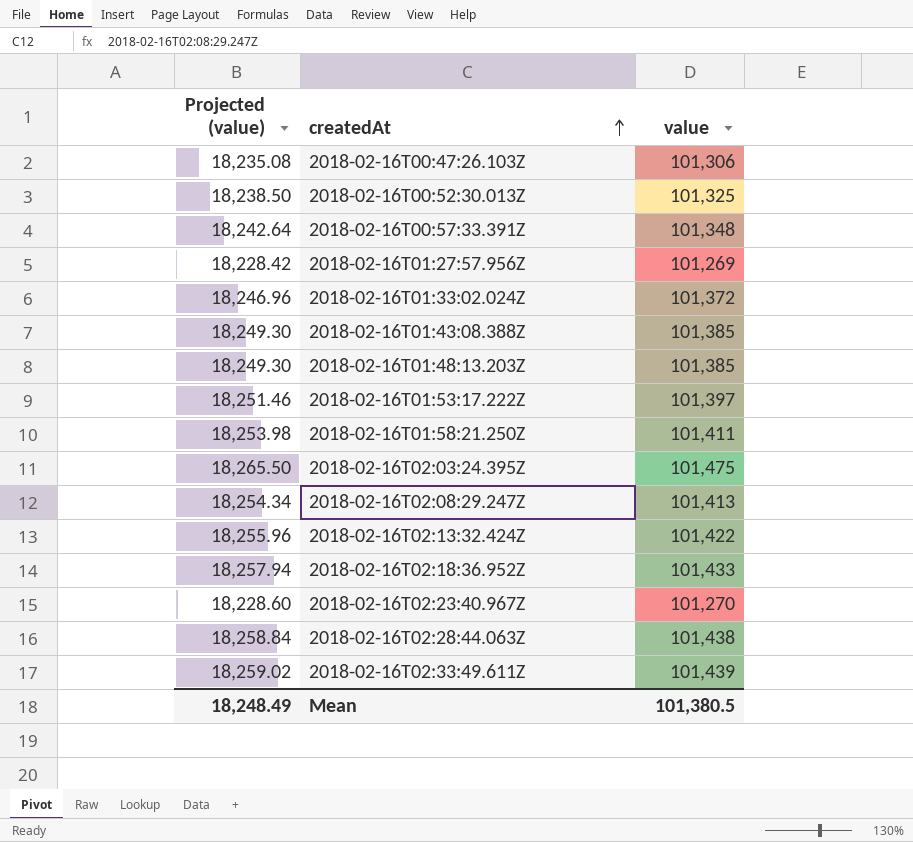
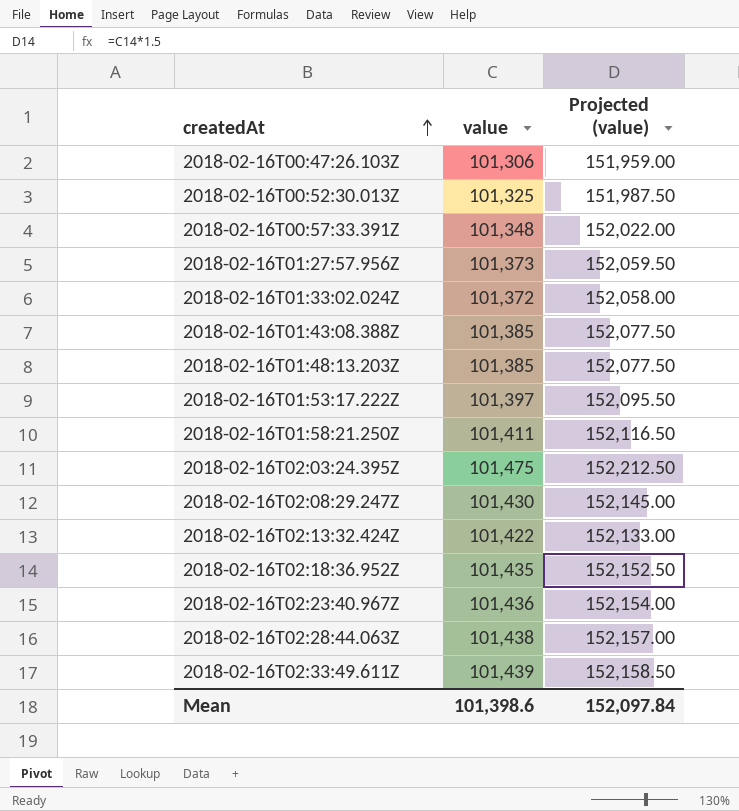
column Projected (value) | formula: [value] * 0.18 -> [value] * 1.5
column Projected (value) | position: 1 -> 3
2018-02-16T01:27:57.956Z | value: 101,269 -> 101,373
2018-02-16T02:08:29.247Z | value: 101,413 -> 101,430
2018-02-16T02:18:36.952Z | value: 101,433 -> 101,435
2018-02-16T02:23:40.967Z | value: 101,270 -> 101,436
Mean | value: 101,380.5 -> 101,398.6
Mean | Projected (value): 18,248.49 -> 152,097.84

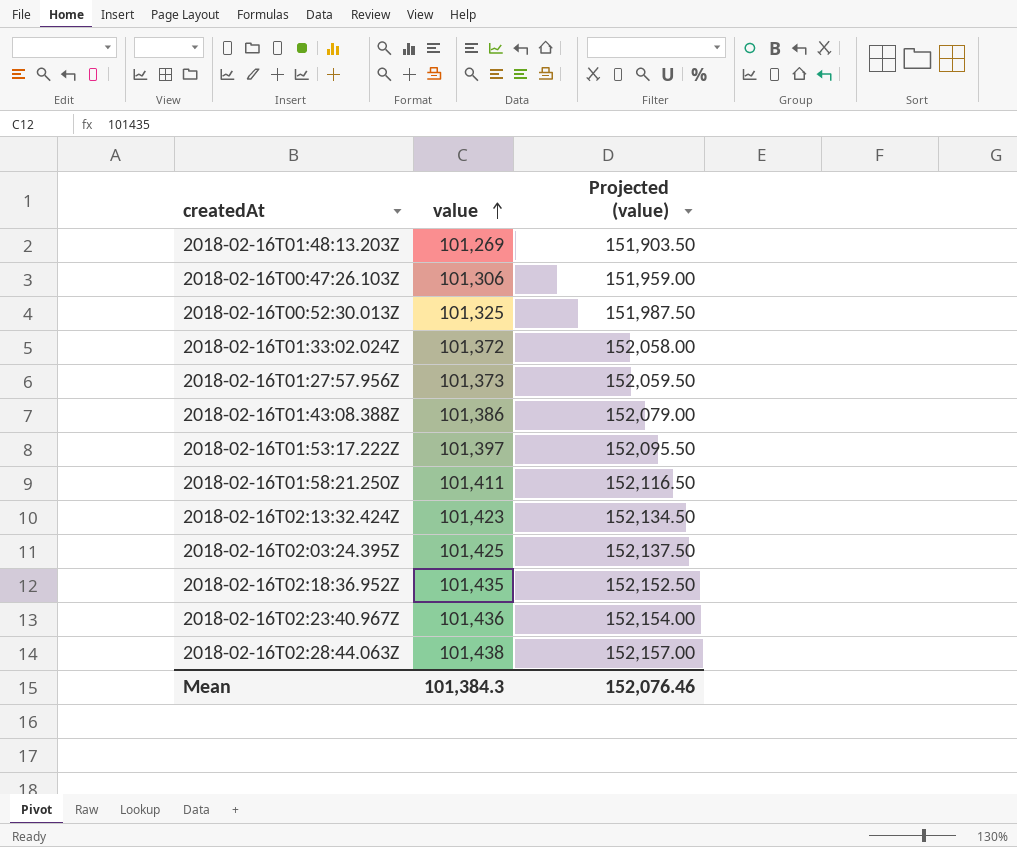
row order: createdAt ascending -> value ascending
row 2018-02-16T00:57:33.391Z: 101,348 | 152,022.00 -> none
row 2018-02-16T02:08:29.247Z: 101,430 | 152,145.00 -> none
row 2018-02-16T02:33:49.611Z: 101,439 | 152,158.50 -> none
2018-02-16T01:48:13.203Z | value: 101,385 -> 101,269
2018-02-16T01:48:13.203Z | Projected (value): 152,077.50 -> 151,903.50
2018-02-16T01:43:08.388Z | value: 101,385 -> 101,386
2018-02-16T01:43:08.388Z | Projected (value): 152,077.50 -> 152,079.00
2018-02-16T02:13:32.424Z | value: 101,422 -> 101,423
2018-02-16T02:13:32.424Z | Projected (value): 152,133.00 -> 152,134.50
2018-02-16T02:03:24.395Z | value: 101,475 -> 101,425
2018-02-16T02:03:24.395Z | Projected (value): 152,212.50 -> 152,137.50
Mean | value: 101,398.6 -> 101,384.3
Mean | Projected (value): 152,097.84 -> 152,076.46

